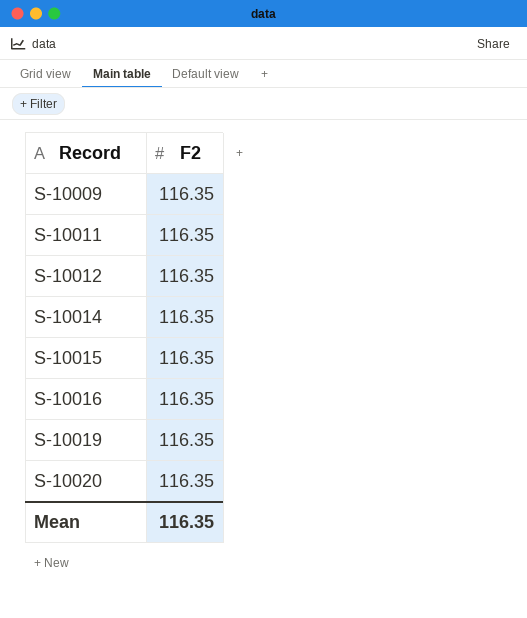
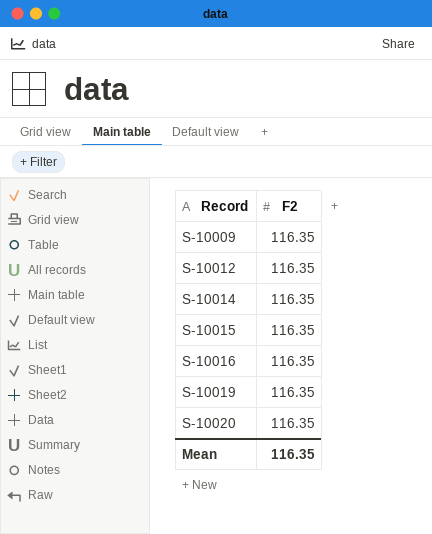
row S-10011: 116.35 -> none

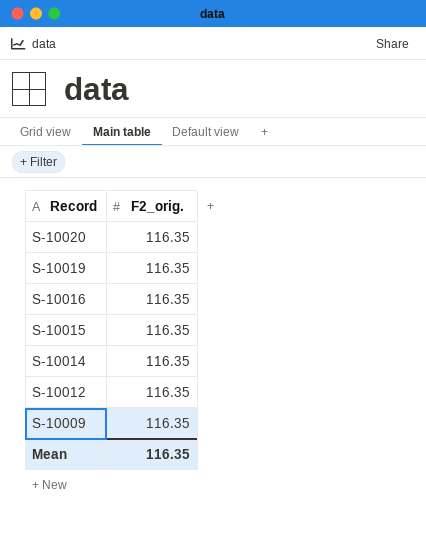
row order: Record ascending -> Record descending
column name: F2 -> F2_orig.

